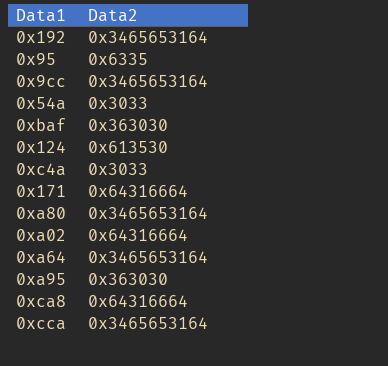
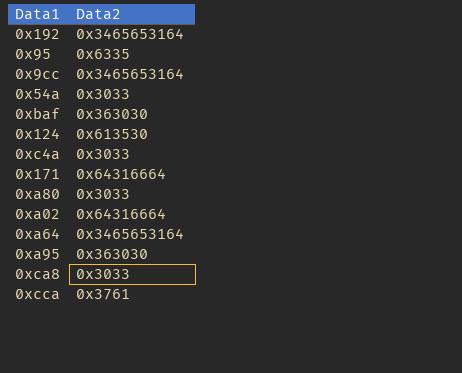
0xa80 | Data2: 0x3465653164 -> 0x3033
0xca8 | Data2: 0x64316664 -> 0x3033
0xcca | Data2: 0x3465653164 -> 0x3761

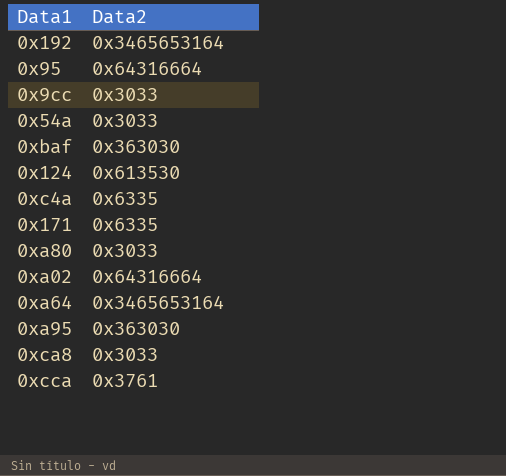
0x95 | Data2: 0x6335 -> 0x64316664
0x9cc | Data2: 0x3465653164 -> 0x3033
0xc4a | Data2: 0x3033 -> 0x6335
0x171 | Data2: 0x64316664 -> 0x6335

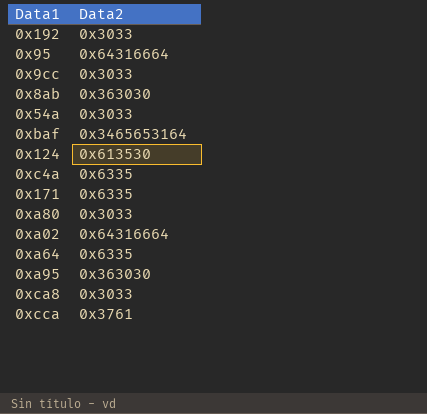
0x192 | Data2: 0x3465653164 -> 0x3033
row 0x8ab: none -> 0x363030
0xbaf | Data2: 0x363030 -> 0x3465653164
0xa64 | Data2: 0x3465653164 -> 0x6335

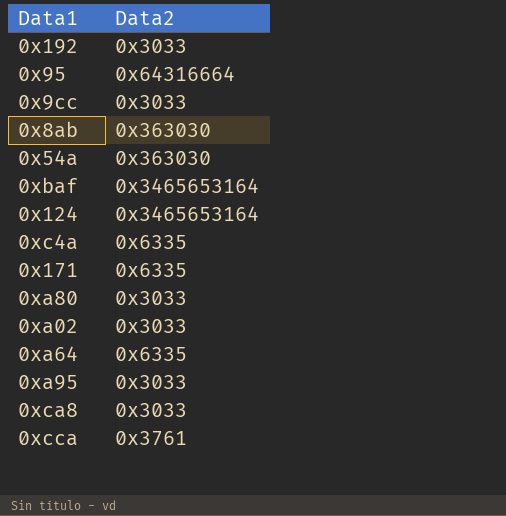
0x54a | Data2: 0x3033 -> 0x363030
0x124 | Data2: 0x613530 -> 0x3465653164
0xa02 | Data2: 0x64316664 -> 0x3033
0xa95 | Data2: 0x363030 -> 0x3033

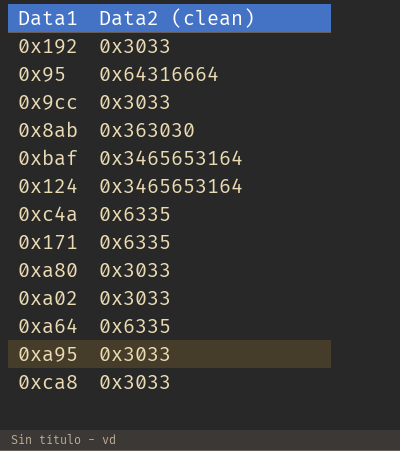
column name: Data2 -> Data2 (clean)
row 0x54a: 0x363030 -> none
row 0xcca: 0x3761 -> none

